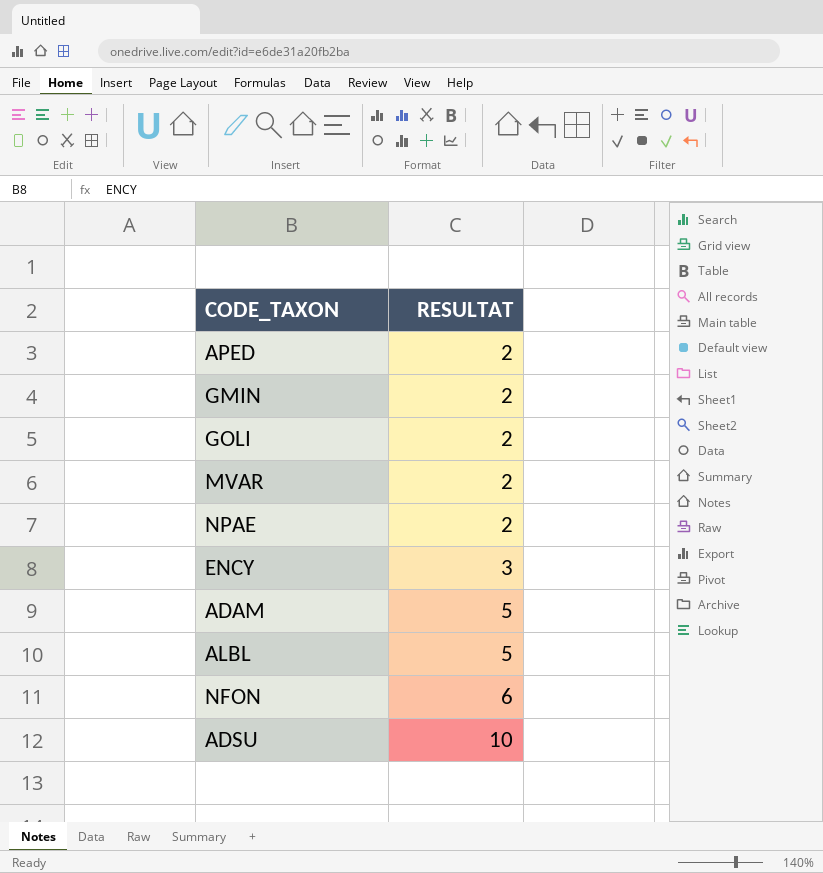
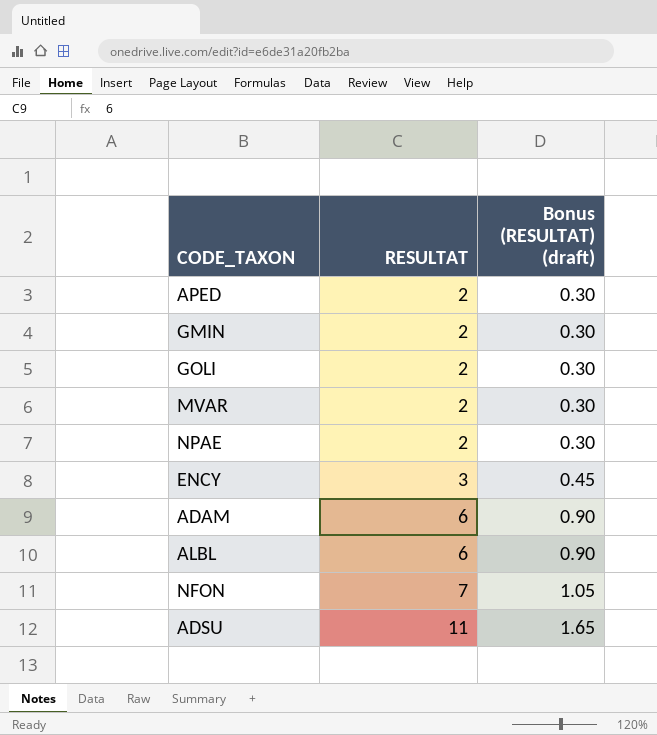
column Bonus (RESULTAT) (draft) | formula: none -> [RESULTAT] * 0.15
ADAM | RESULTAT: 5 -> 6
ALBL | RESULTAT: 5 -> 6
NFON | RESULTAT: 6 -> 7
ADSU | RESULTAT: 10 -> 11

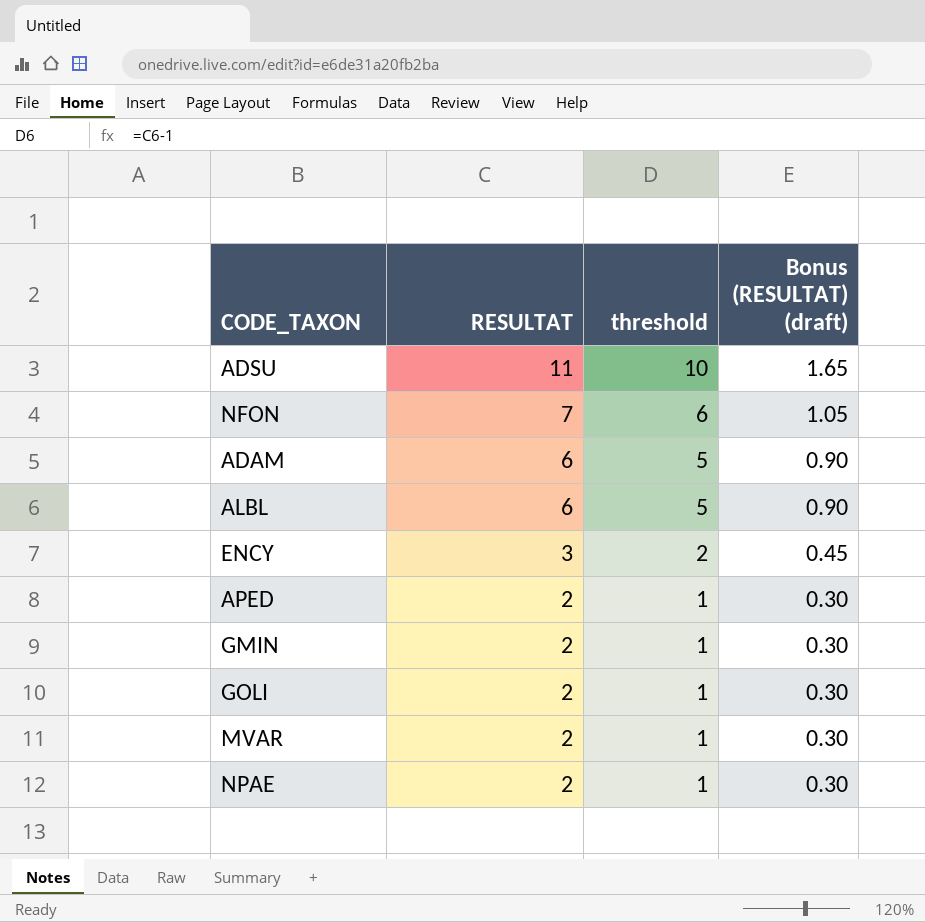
row order: RESULTAT ascending -> RESULTAT descending
column threshold | formula: none -> [RESULTAT] - 1

